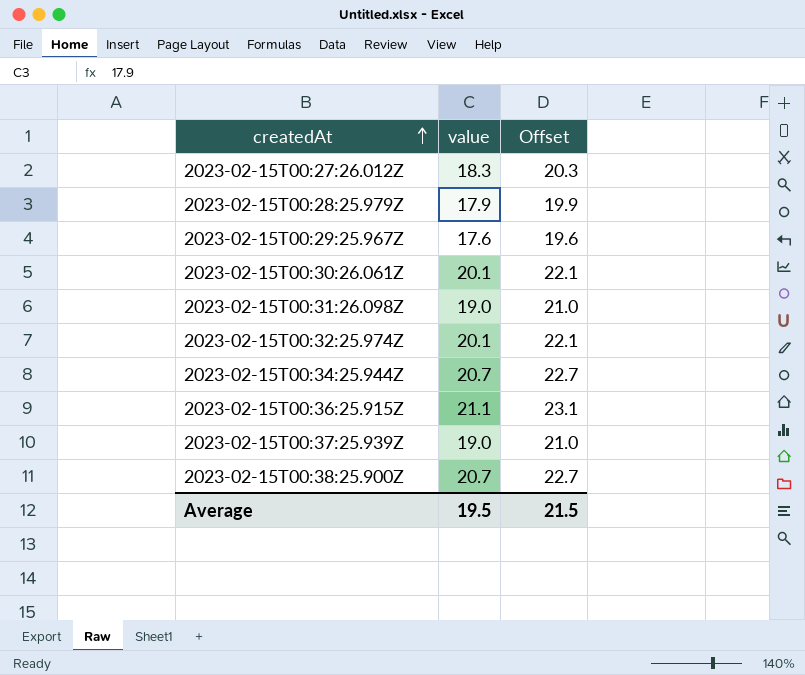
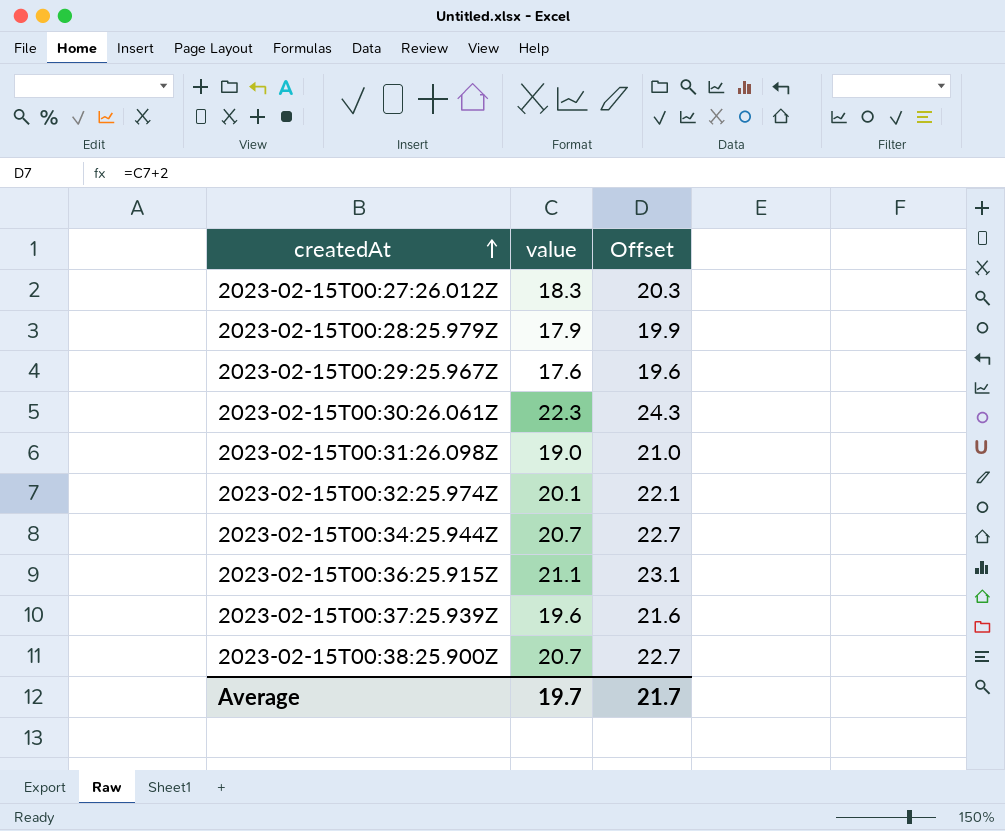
2023-02-15T00:30:26.061Z | value: 20.1 -> 22.3
2023-02-15T00:30:26.061Z | Offset: 22.1 -> 24.3
2023-02-15T00:37:25.939Z | value: 19.0 -> 19.6
2023-02-15T00:37:25.939Z | Offset: 21.0 -> 21.6
Average | value: 19.5 -> 19.7
Average | Offset: 21.5 -> 21.7

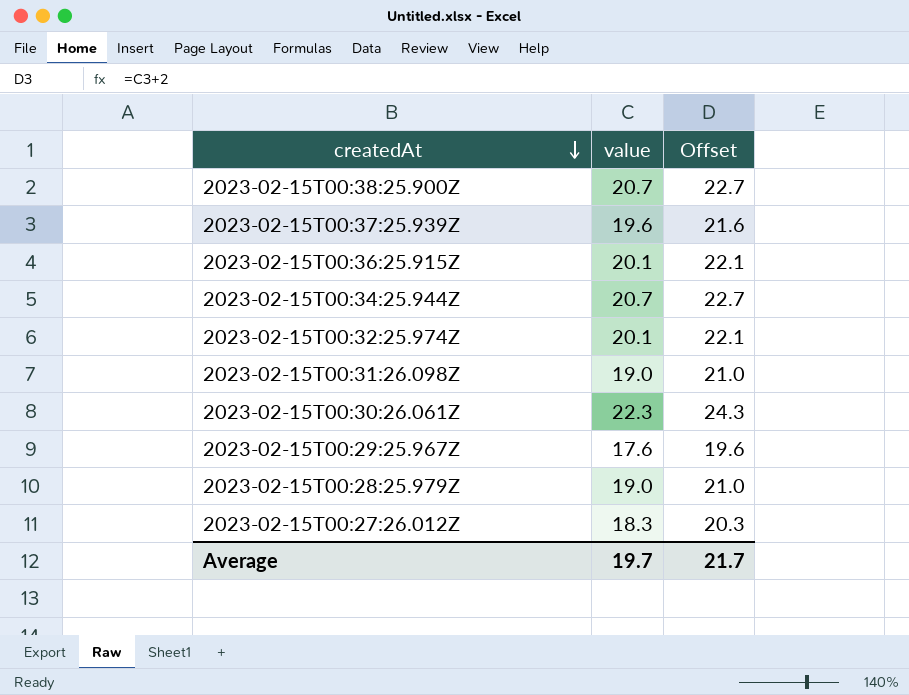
row order: createdAt ascending -> createdAt descending
2023-02-15T00:36:25.915Z | value: 21.1 -> 20.1
2023-02-15T00:36:25.915Z | Offset: 23.1 -> 22.1
2023-02-15T00:28:25.979Z | value: 17.9 -> 19.0
2023-02-15T00:28:25.979Z | Offset: 19.9 -> 21.0

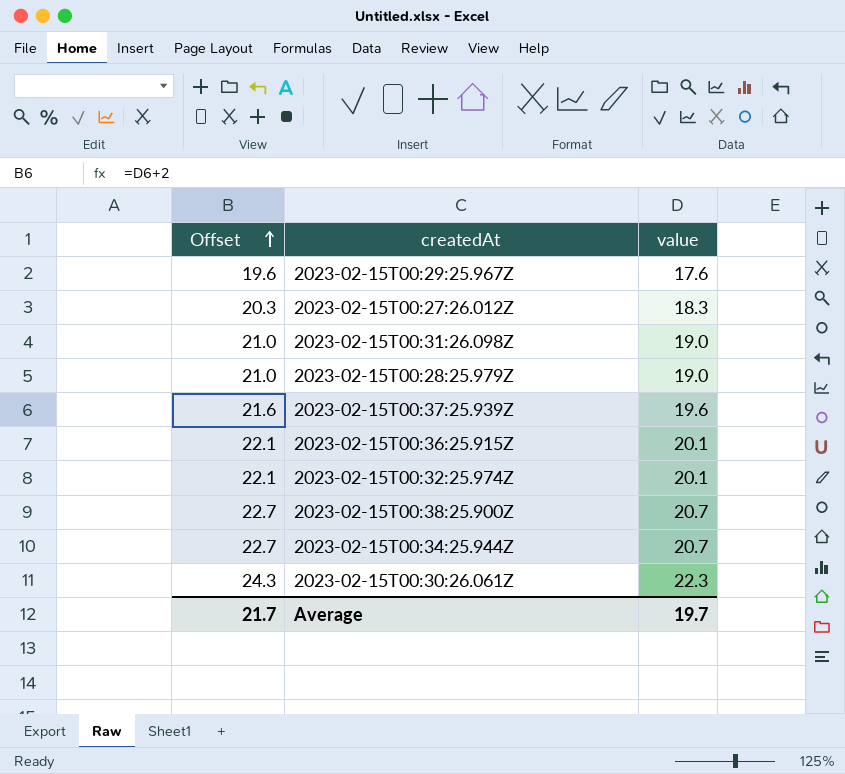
row order: createdAt descending -> Offset ascending
column Offset | position: 3 -> 1

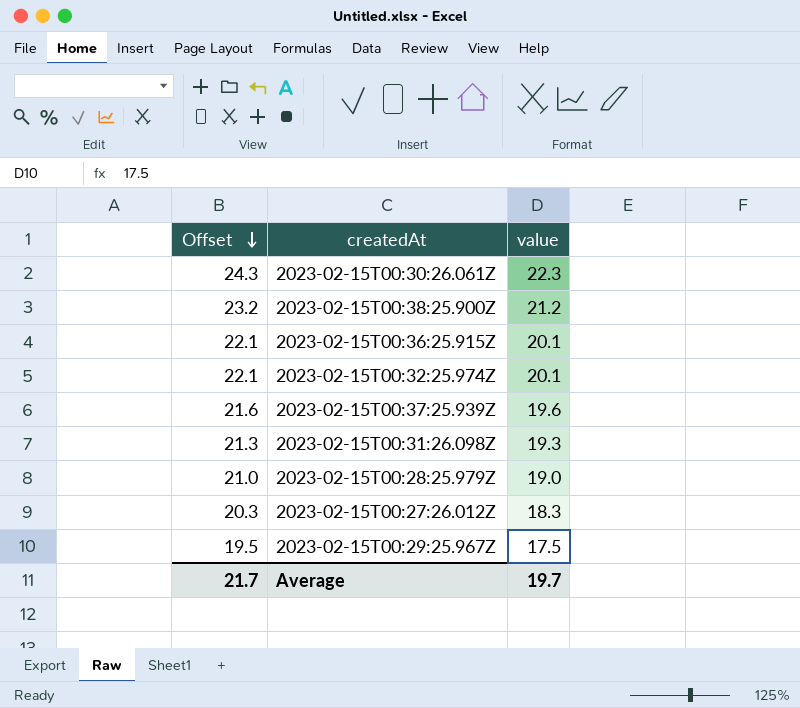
row order: Offset ascending -> Offset descending
row 2023-02-15T00:34:25.944Z: 22.7 | 20.7 -> none
2023-02-15T00:38:25.900Z | Offset: 22.7 -> 23.2
2023-02-15T00:38:25.900Z | value: 20.7 -> 21.2
2023-02-15T00:31:26.098Z | Offset: 21.0 -> 21.3
2023-02-15T00:31:26.098Z | value: 19.0 -> 19.3
2023-02-15T00:29:25.967Z | Offset: 19.6 -> 19.5
2023-02-15T00:29:25.967Z | value: 17.6 -> 17.5

